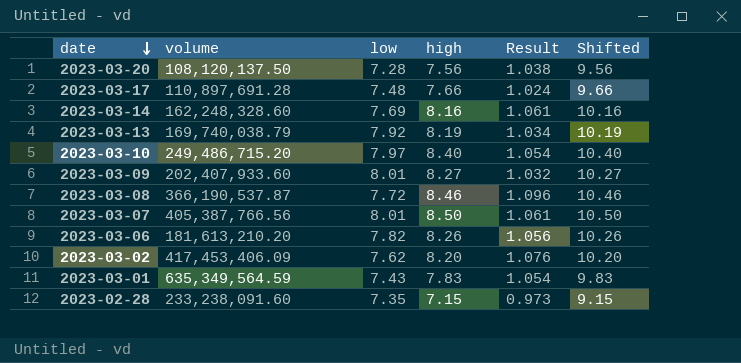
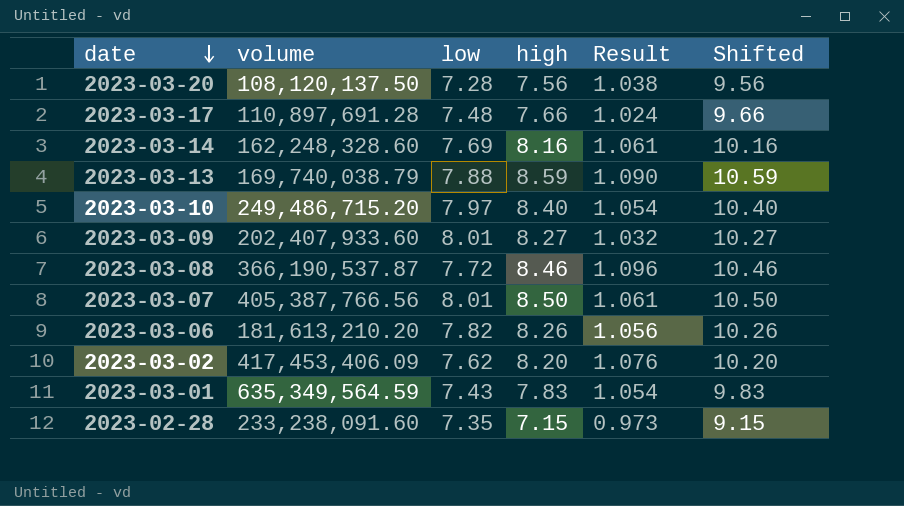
2023-03-13 | low: 7.92 -> 7.88
2023-03-13 | high: 8.19 -> 8.59
2023-03-13 | Result: 1.034 -> 1.090
2023-03-13 | Shifted: 10.19 -> 10.59

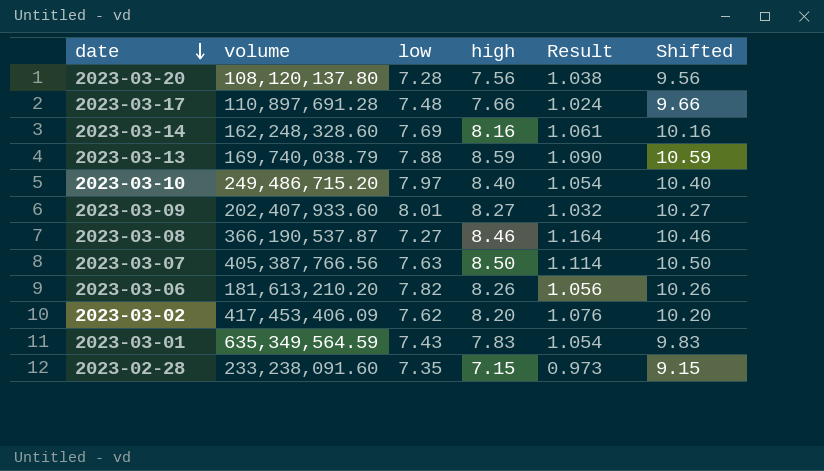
2023-03-20 | volume: 108,120,137.50 -> 108,120,137.80
2023-03-08 | low: 7.72 -> 7.27
2023-03-08 | Result: 1.096 -> 1.164
2023-03-07 | low: 8.01 -> 7.63
2023-03-07 | Result: 1.061 -> 1.114

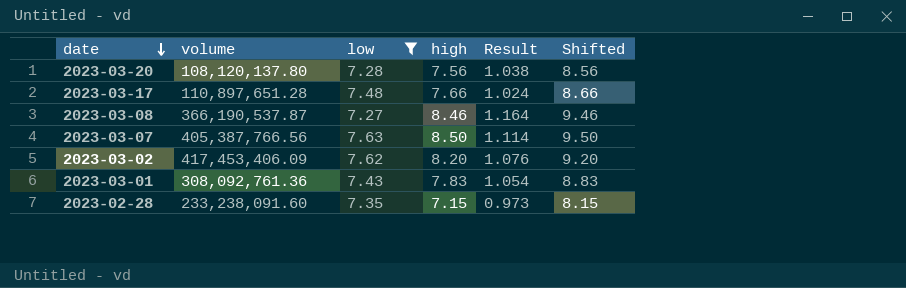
filter: none -> low <= 7.63
column Shifted | formula: [high] + 2 -> [high] + 1
2023-03-17 | volume: 110,897,691.28 -> 110,897,651.28
2023-03-01 | volume: 635,349,564.59 -> 308,092,761.36

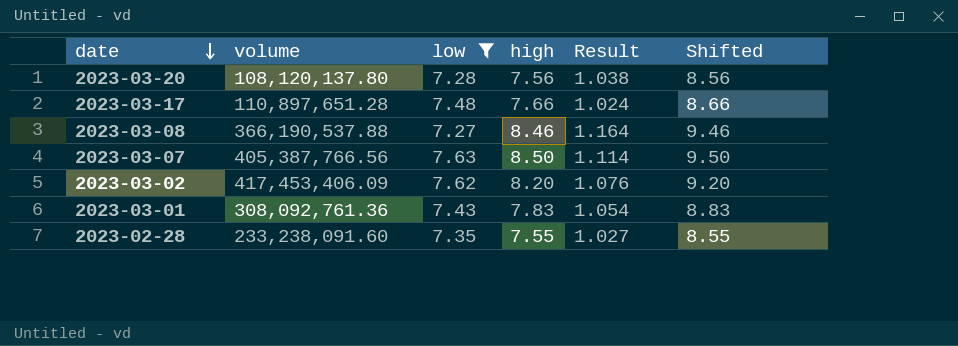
2023-03-08 | volume: 366,190,537.87 -> 366,190,537.88
2023-02-28 | high: 7.15 -> 7.55
2023-02-28 | Result: 0.973 -> 1.027
2023-02-28 | Shifted: 8.15 -> 8.55

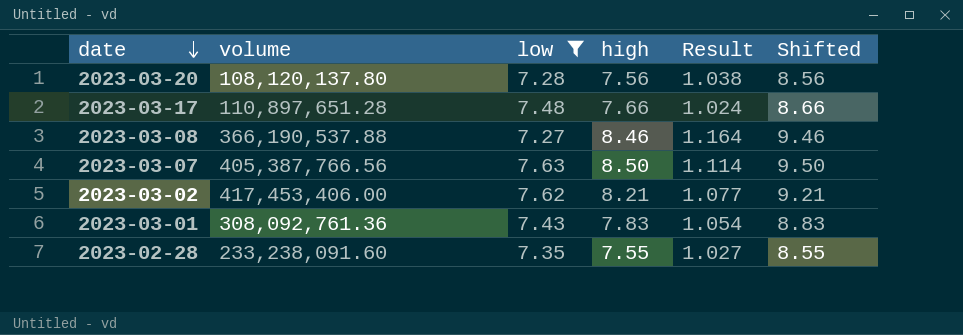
2023-03-02 | volume: 417,453,406.09 -> 417,453,406.00
2023-03-02 | high: 8.20 -> 8.21
2023-03-02 | Result: 1.076 -> 1.077
2023-03-02 | Shifted: 9.20 -> 9.21

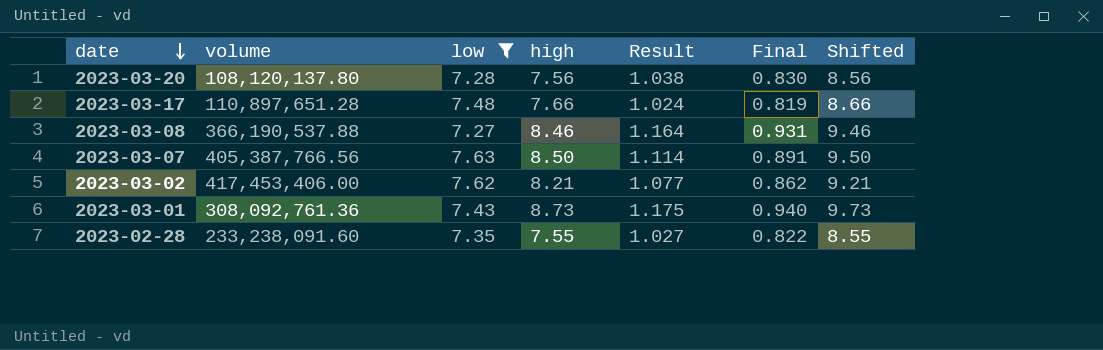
column Final | formula: none -> [Result] * 0.8
2023-03-01 | high: 7.83 -> 8.73
2023-03-01 | Result: 1.054 -> 1.175
2023-03-01 | Shifted: 8.83 -> 9.73

